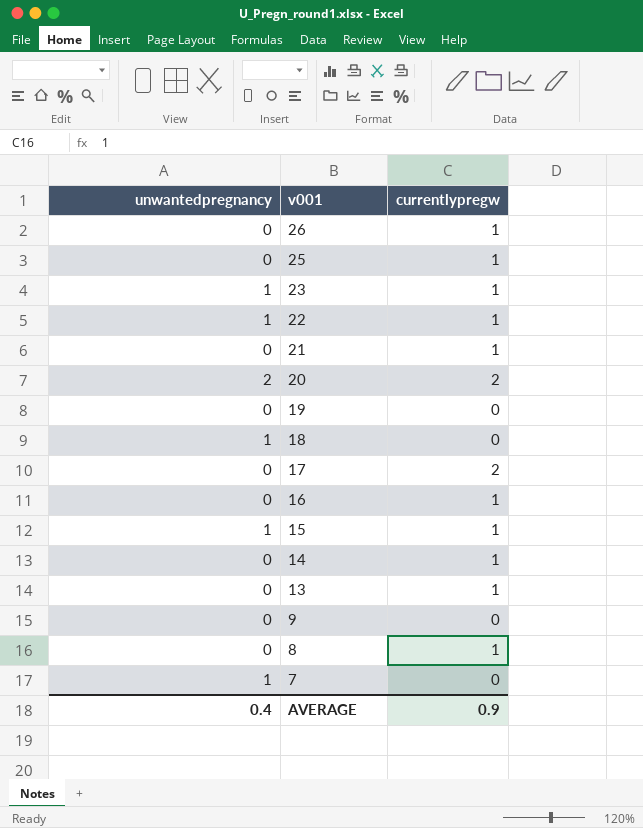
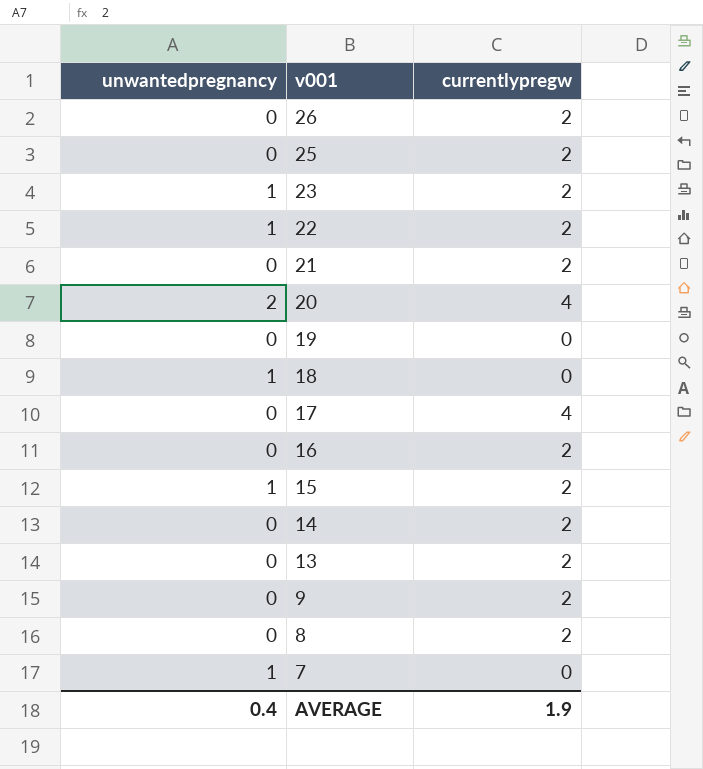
26 | currentlypregw: 1 -> 2
25 | currentlypregw: 1 -> 2
23 | currentlypregw: 1 -> 2
22 | currentlypregw: 1 -> 2
21 | currentlypregw: 1 -> 2
20 | currentlypregw: 2 -> 4
17 | currentlypregw: 2 -> 4
16 | currentlypregw: 1 -> 2
15 | currentlypregw: 1 -> 2
14 | currentlypregw: 1 -> 2
13 | currentlypregw: 1 -> 2
9 | currentlypregw: 0 -> 2
8 | currentlypregw: 1 -> 2
AVERAGE | currentlypregw: 0.9 -> 1.9

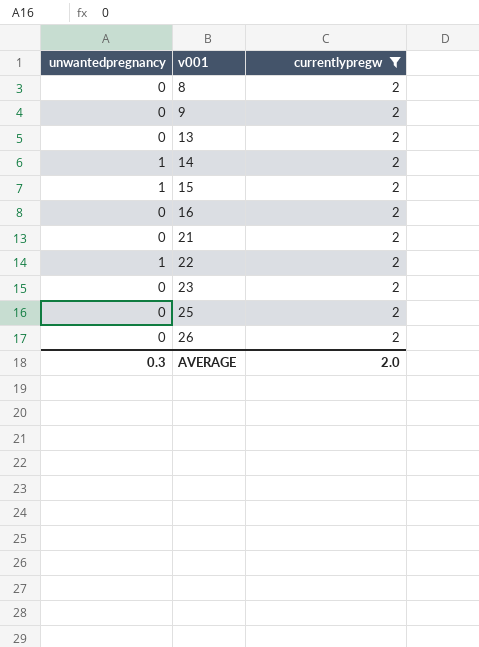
filter: none -> currentlypregw = 2
row order: v001 descending -> v001 ascending
14 | unwantedpregnancy: 0 -> 1
23 | unwantedpregnancy: 1 -> 0
AVERAGE | unwantedpregnancy: 0.4 -> 0.3
AVERAGE | currentlypregw: 1.9 -> 2.0

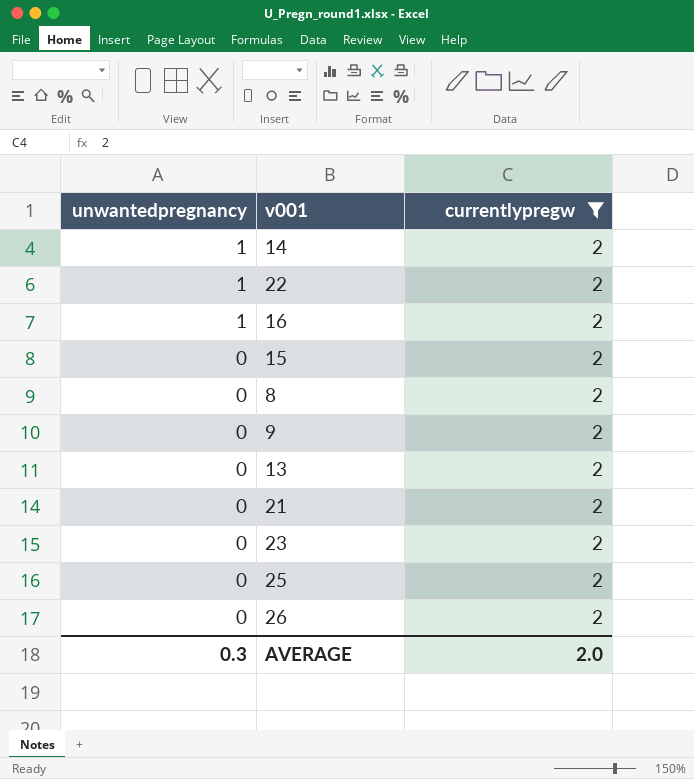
row order: v001 ascending -> unwantedpregnancy descending
16 | unwantedpregnancy: 0 -> 1
15 | unwantedpregnancy: 1 -> 0

